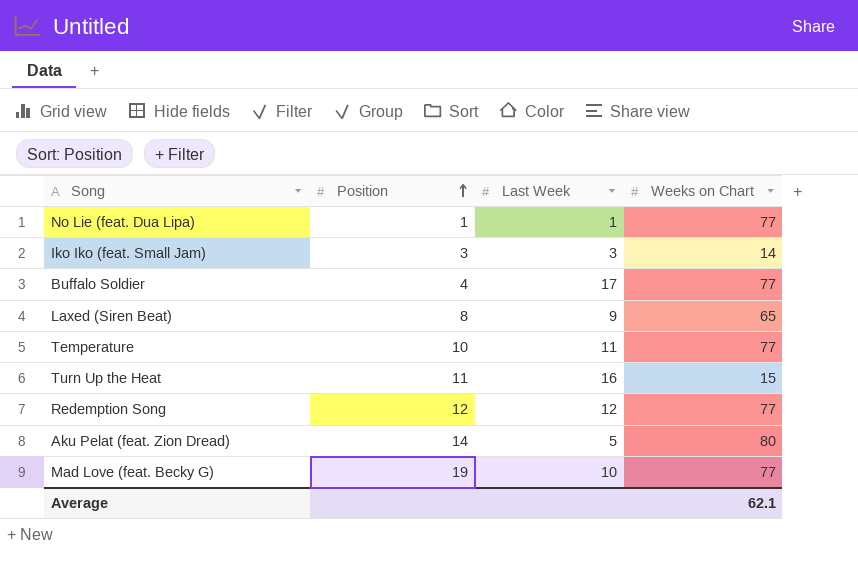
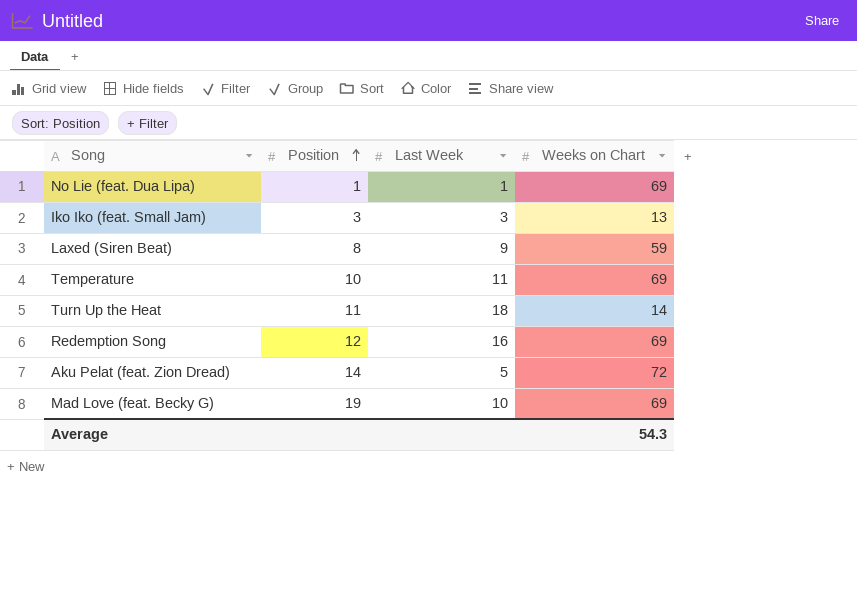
row Buffalo Soldier: 4 | 17 | 77 -> none
No Lie (feat. Dua Lipa) | Weeks on Chart: 77 -> 69
Iko Iko (feat. Small Jam) | Weeks on Chart: 14 -> 13
Laxed (Siren Beat) | Weeks on Chart: 65 -> 59
Temperature | Weeks on Chart: 77 -> 69
Turn Up the Heat | Last Week: 16 -> 18
Turn Up the Heat | Weeks on Chart: 15 -> 14
Redemption Song | Last Week: 12 -> 16
Redemption Song | Weeks on Chart: 77 -> 69
Aku Pelat (feat. Zion Dread) | Weeks on Chart: 80 -> 72
Mad Love (feat. Becky G) | Weeks on Chart: 77 -> 69
Average | Weeks on Chart: 62.1 -> 54.3

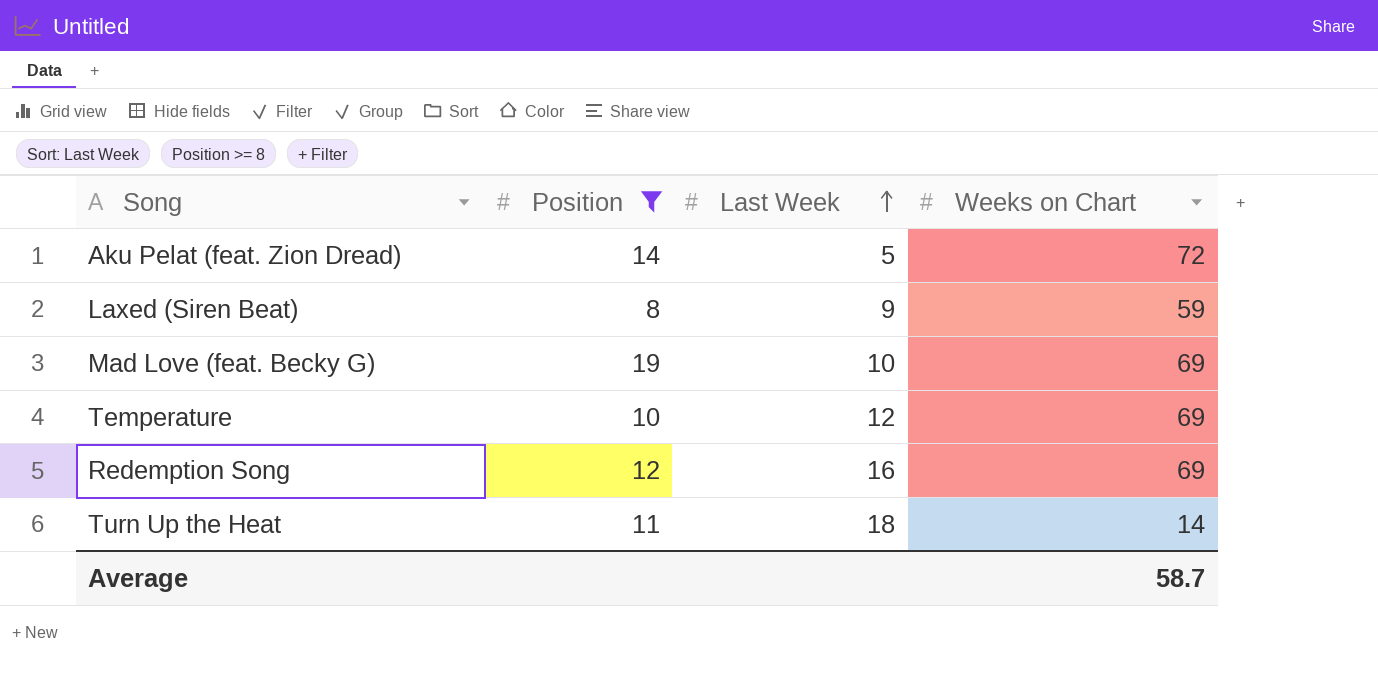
filter: none -> Position >= 8
row order: Position ascending -> Last Week ascending
Temperature | Last Week: 11 -> 12
Average | Weeks on Chart: 54.3 -> 58.7

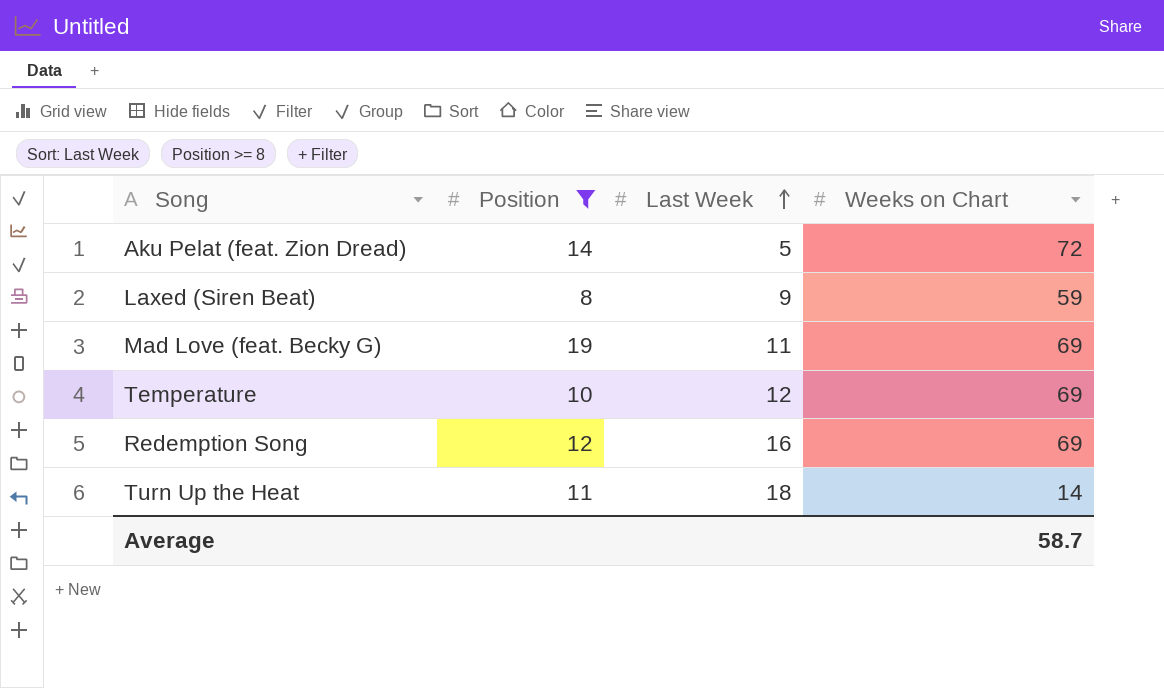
Mad Love (feat. Becky G) | Last Week: 10 -> 11

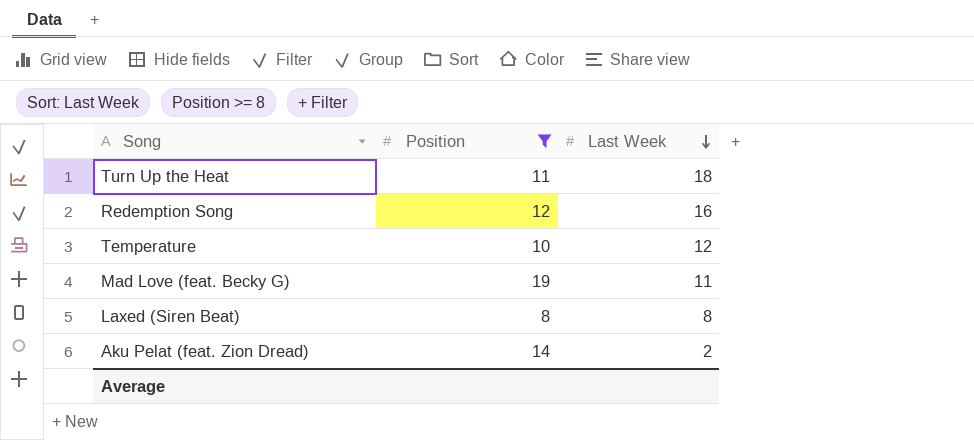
row order: Last Week ascending -> Last Week descending
column Weeks on Chart | position: 4 -> none
Laxed (Siren Beat) | Last Week: 9 -> 8
Aku Pelat (feat. Zion Dread) | Last Week: 5 -> 2

